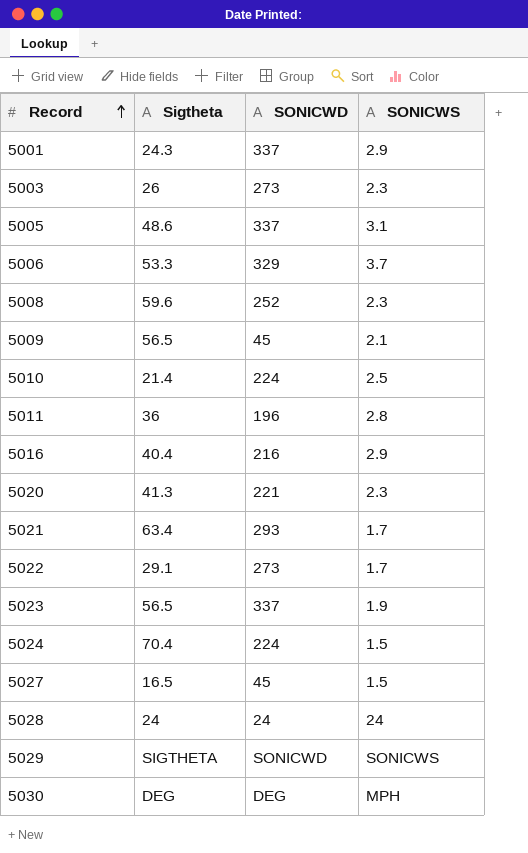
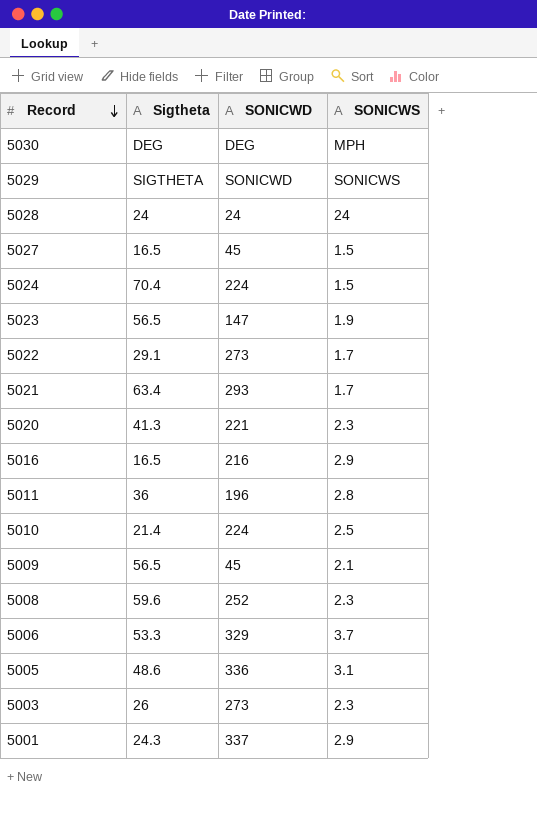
row order: Record ascending -> Record descending
5023 | SONICWD: 337 -> 147
5016 | Sigtheta: 40.4 -> 16.5
5005 | SONICWD: 337 -> 336

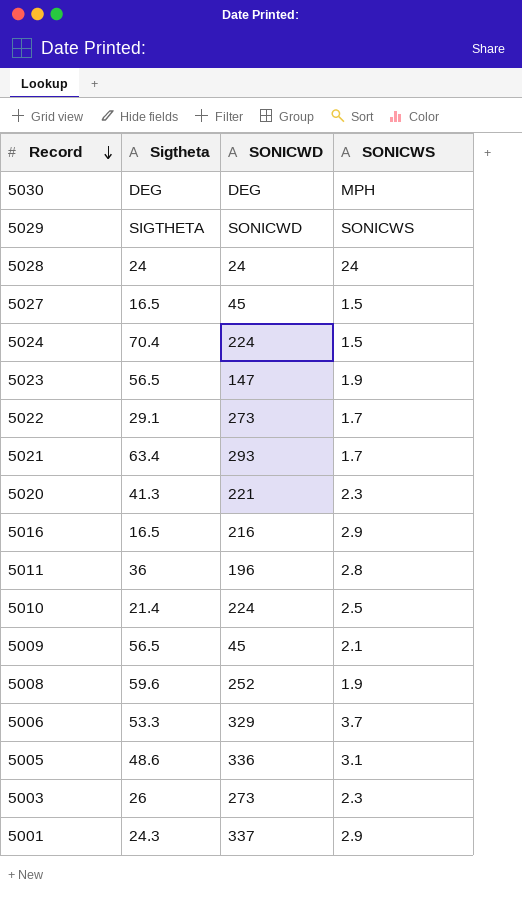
5008 | SONICWS: 2.3 -> 1.9

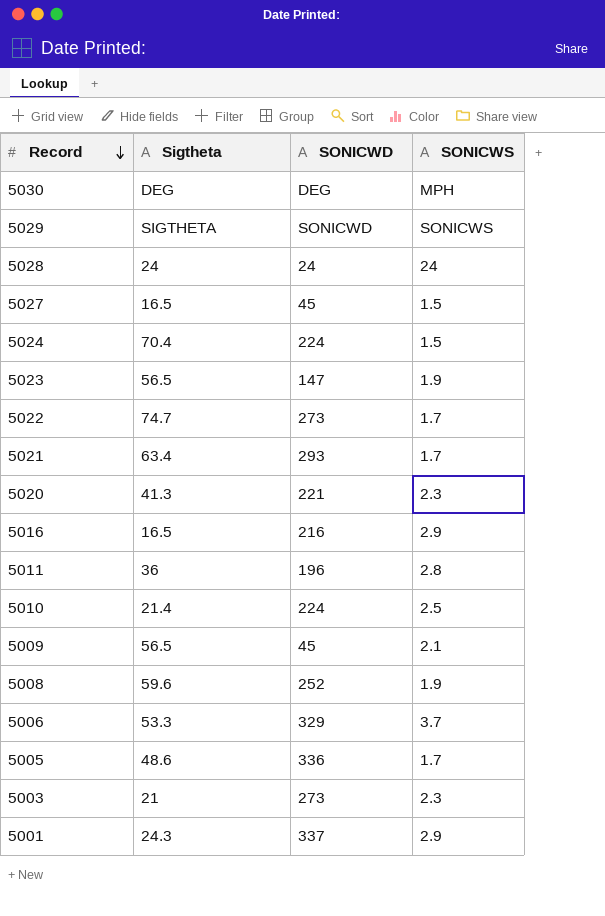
5022 | Sigtheta: 29.1 -> 74.7
5005 | SONICWS: 3.1 -> 1.7
5003 | Sigtheta: 26 -> 21

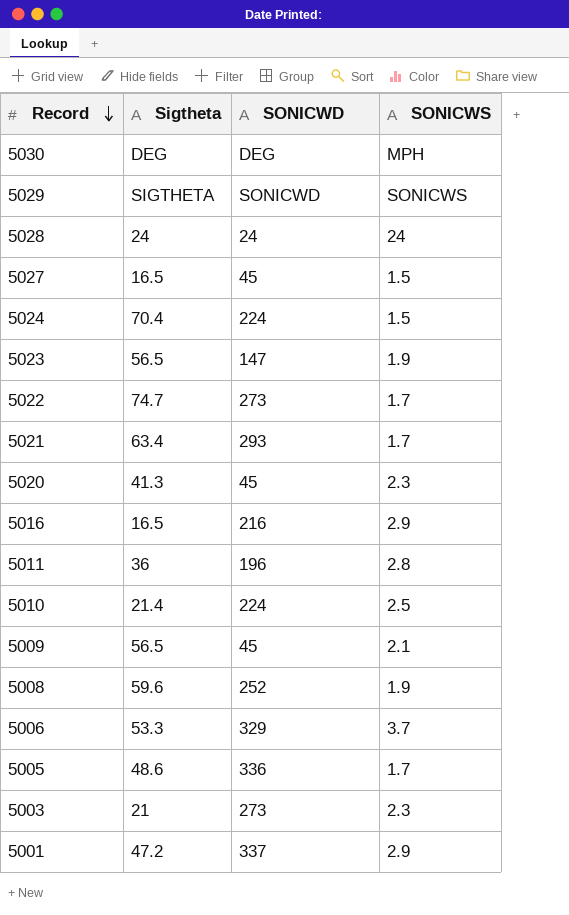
5020 | SONICWD: 221 -> 45
5001 | Sigtheta: 24.3 -> 47.2

